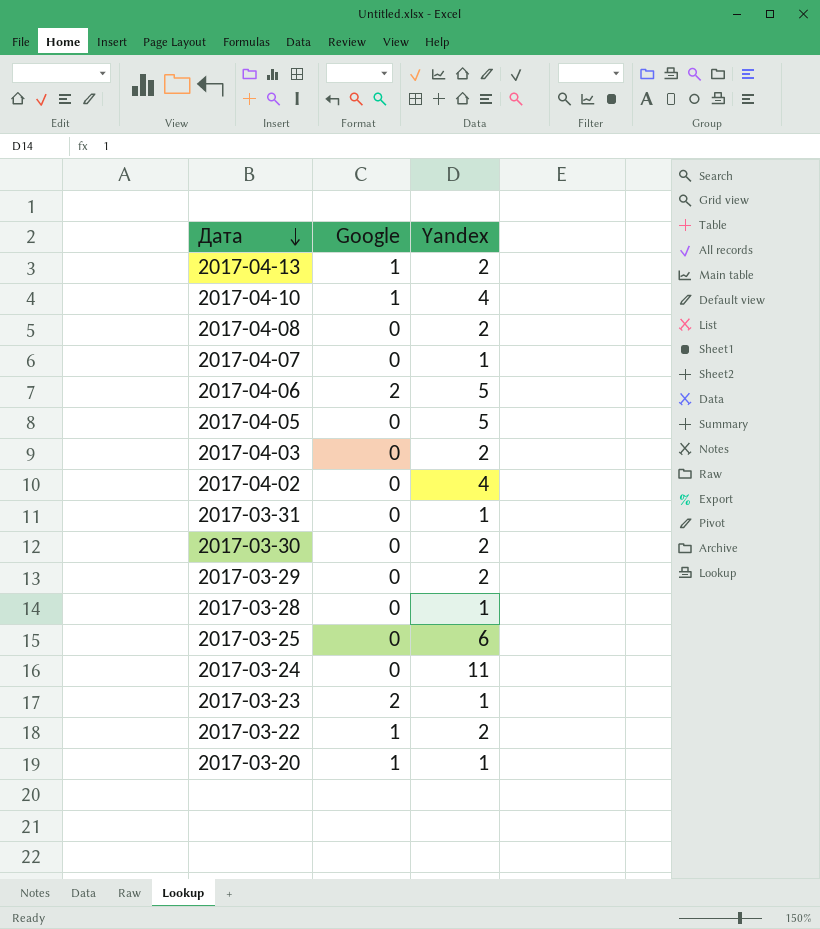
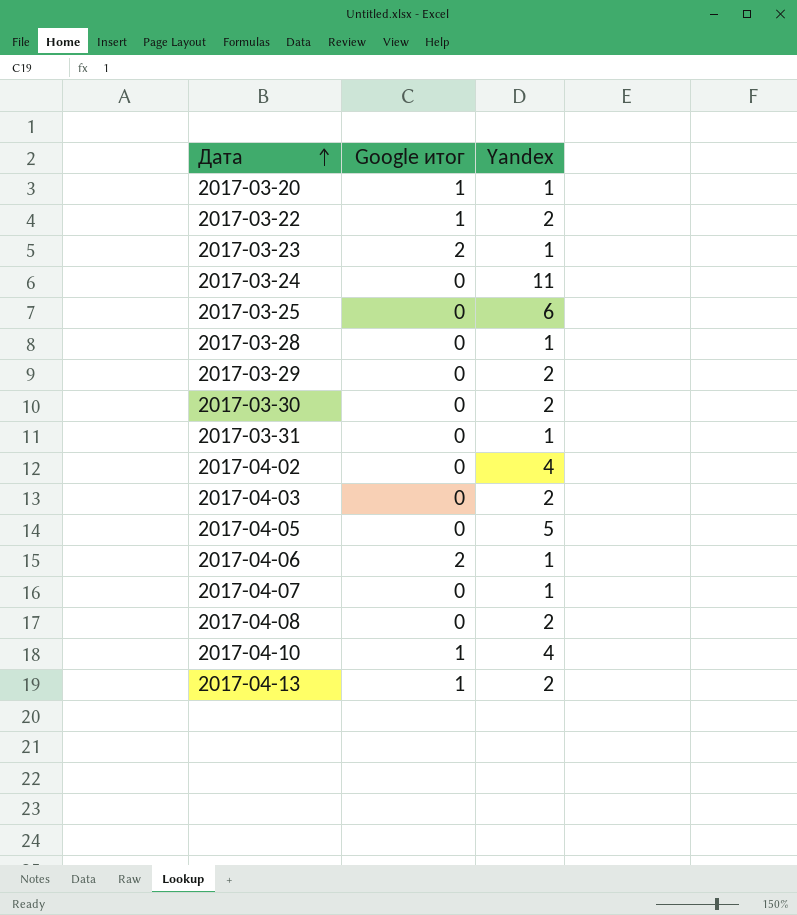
row order: Дата descending -> Дата ascending
column name: Google -> Google итог
2017-04-06 | Yandex: 5 -> 1

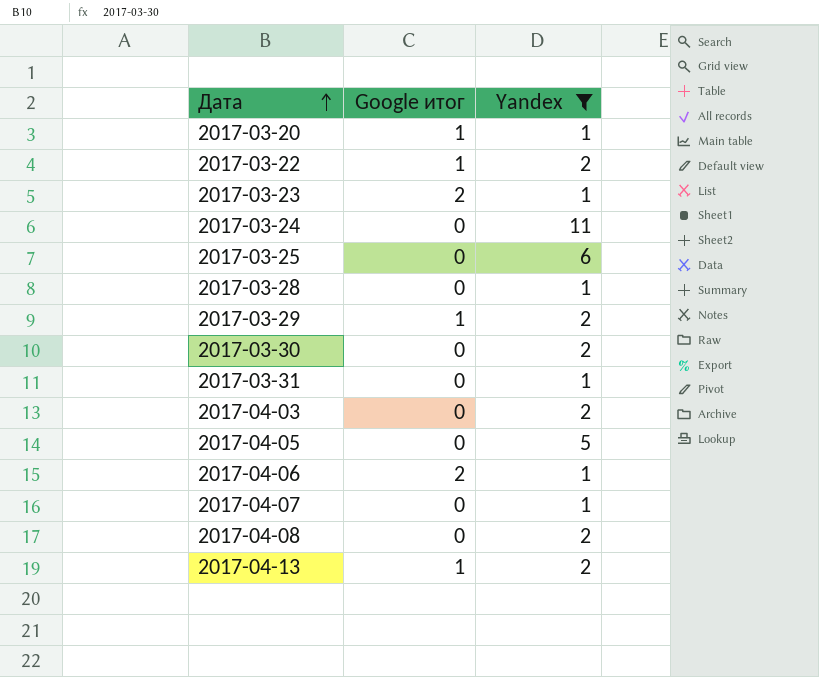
filter: none -> Yandex != 4
2017-03-29 | Google итог: 0 -> 1

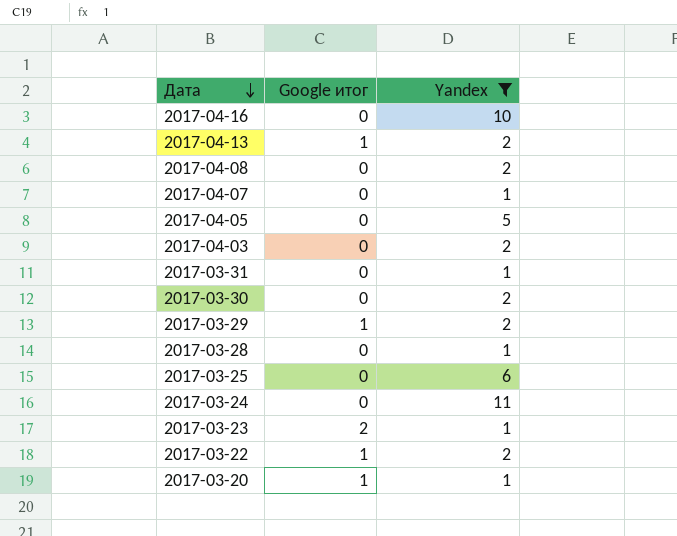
row order: Дата ascending -> Дата descending
row 2017-04-06: 2 | 1 -> none
row 2017-04-16: none -> 0 | 10

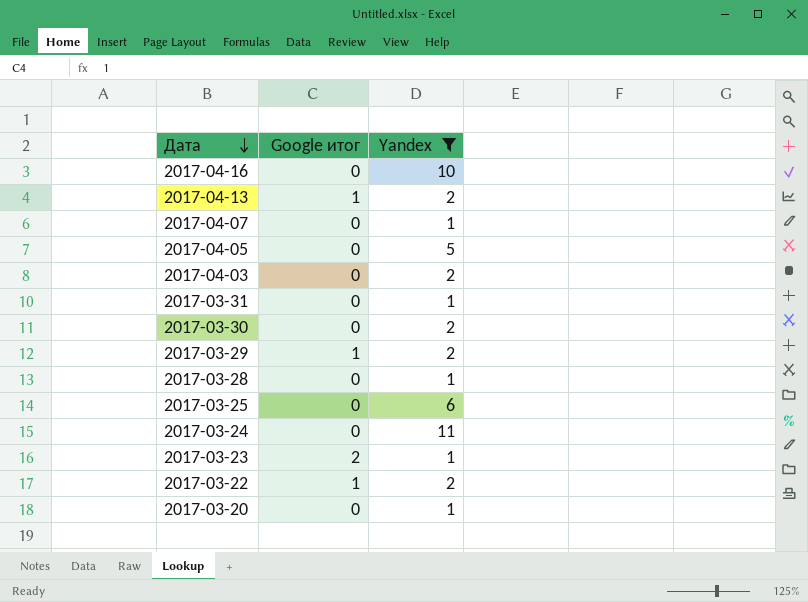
row 2017-04-08: 0 | 2 -> none
2017-03-20 | Google итог: 1 -> 0

